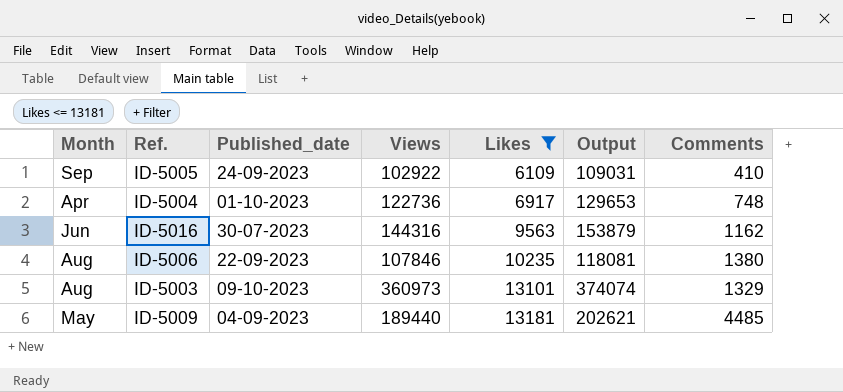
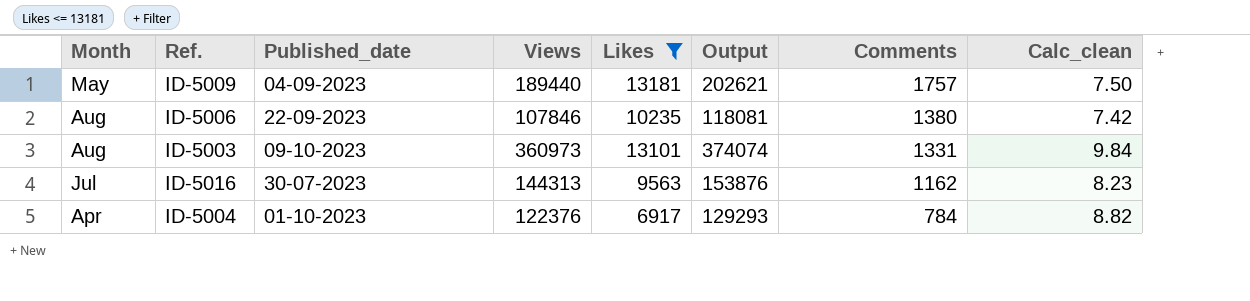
row order: Likes ascending -> Comments descending
column Calc_clean | formula: none -> [Likes] / [Comments]
row ID-5005: Sep | 24-09-2023 | 102922 | 6109 | 109031 | 410 -> none
ID-5009 | Comments: 4485 -> 1757
ID-5003 | Comments: 1329 -> 1331
ID-5016 | Month: Jun -> Jul
ID-5016 | Views: 144316 -> 144313
ID-5016 | Output: 153879 -> 153876
ID-5004 | Views: 122736 -> 122376
ID-5004 | Output: 129653 -> 129293
ID-5004 | Comments: 748 -> 784

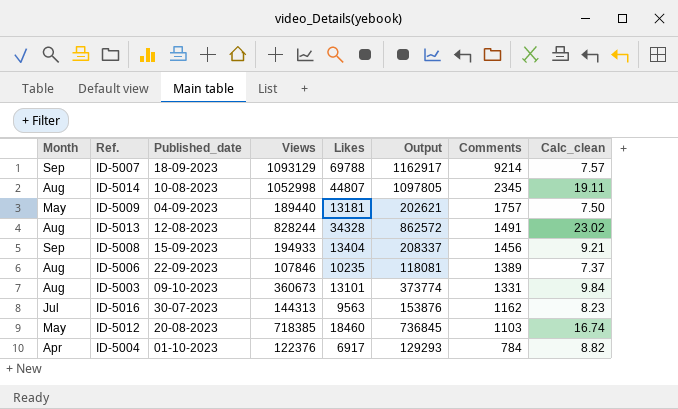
filter: Likes <= 13181 -> none
ID-5006 | Comments: 1380 -> 1389
ID-5006 | Calc_clean: 7.42 -> 7.37
ID-5003 | Views: 360973 -> 360673
ID-5003 | Output: 374074 -> 373774

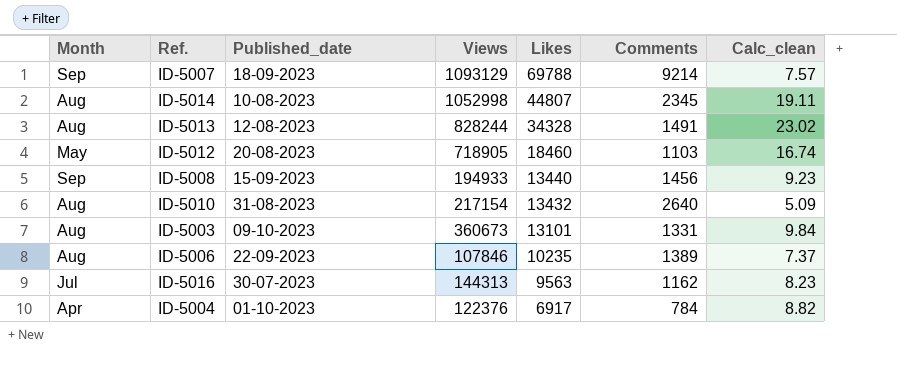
row order: Comments descending -> Likes descending
column Output | formula: [Views] + [Likes] -> none
row ID-5009: May | 04-09-2023 | 189440 | 13181 | 202621 | 1757 | 7.50 -> none
ID-5012 | Views: 718385 -> 718905
ID-5008 | Likes: 13404 -> 13440
ID-5008 | Calc_clean: 9.21 -> 9.23
row ID-5010: none -> Aug | 31-08-2023 | 217154 | 13432 | 2640 | 5.09

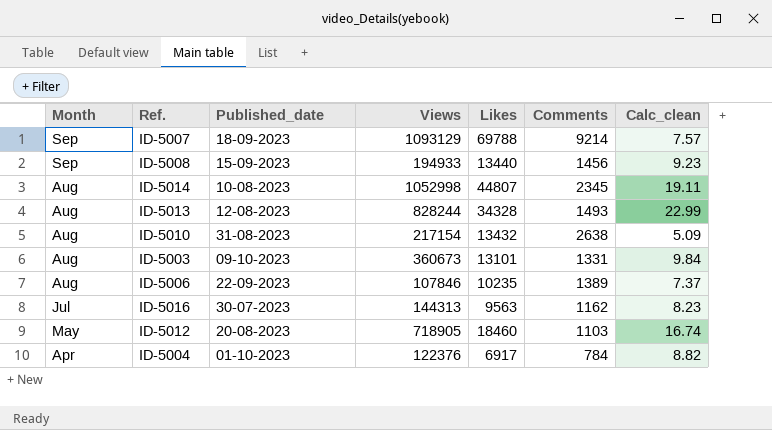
row order: Likes descending -> Month descending
ID-5013 | Comments: 1491 -> 1493
ID-5013 | Calc_clean: 23.02 -> 22.99
ID-5010 | Comments: 2640 -> 2638

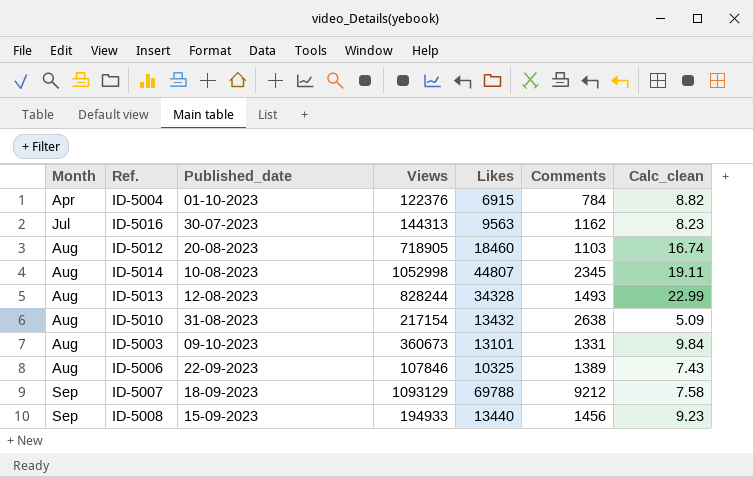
row order: Month descending -> Month ascending
ID-5004 | Likes: 6917 -> 6915
ID-5012 | Month: May -> Aug
ID-5006 | Likes: 10235 -> 10325
ID-5006 | Calc_clean: 7.37 -> 7.43
ID-5007 | Comments: 9214 -> 9212
ID-5007 | Calc_clean: 7.57 -> 7.58

